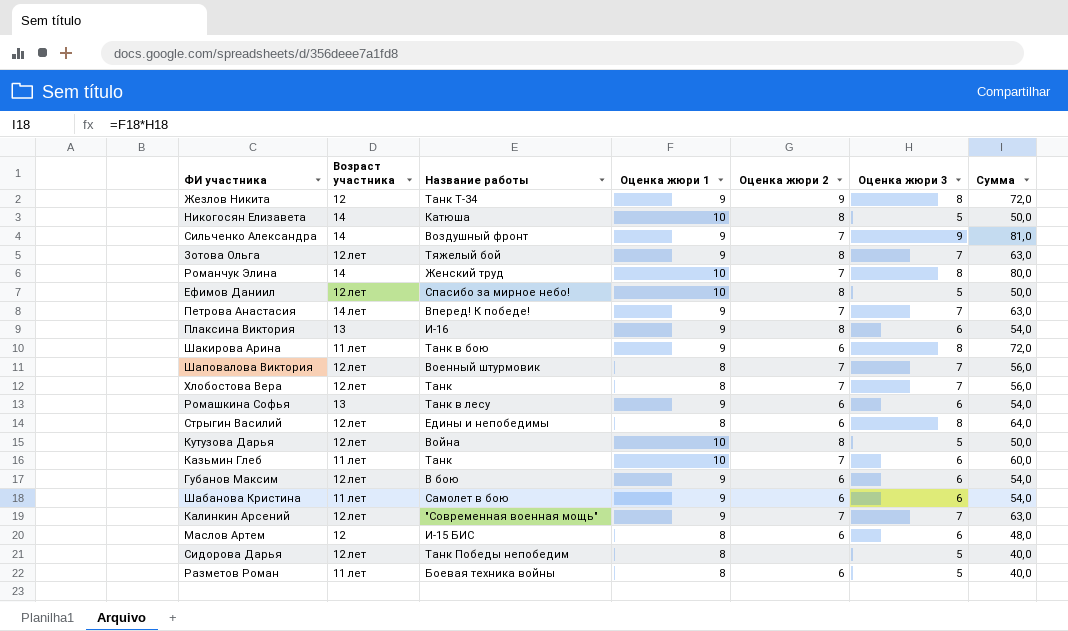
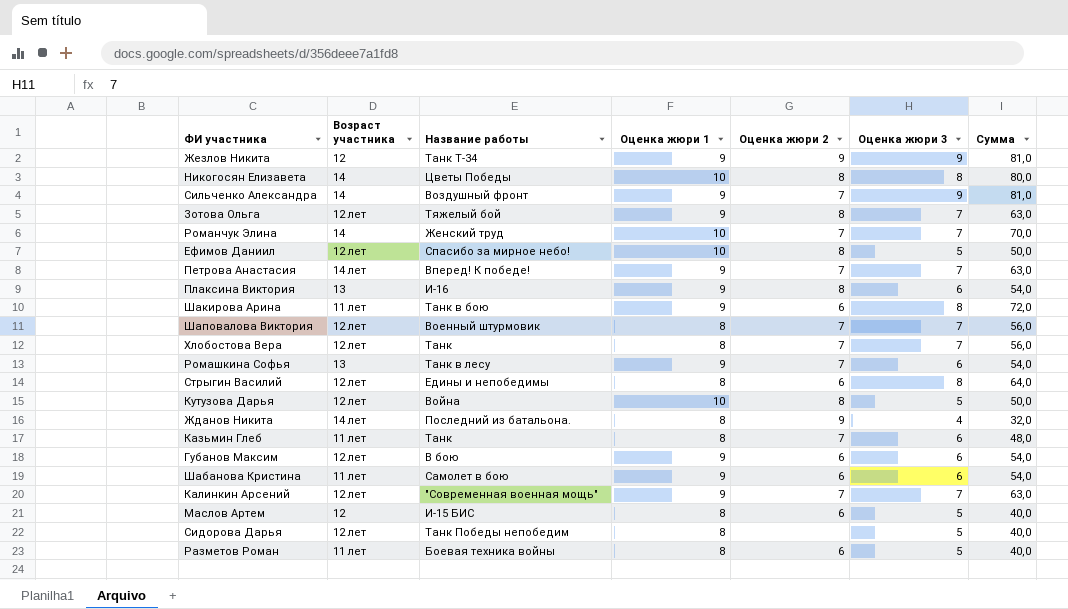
Жезлов Никита | Оценка жюри 3: 8 -> 9
Жезлов Никита | Сумма: 72,0 -> 81,0
Никогосян Елизавета | Название работы: Катюша -> Цветы Победы
Никогосян Елизавета | Оценка жюри 3: 5 -> 8
Никогосян Елизавета | Сумма: 50,0 -> 80,0
Романчук Элина | Оценка жюри 3: 8 -> 7
Романчук Элина | Сумма: 80,0 -> 70,0
Ромашкина Софья | Оценка жюри 2: 6 -> 7
row Жданов Никита: none -> 14 лет | Последний из батальона. | 8 | 9 | 4 | 32,0
Казьмин Глеб | Оценка жюри 1: 10 -> 8
Казьмин Глеб | Сумма: 60,0 -> 48,0
Маслов Артем | Оценка жюри 3: 6 -> 5
Маслов Артем | Сумма: 48,0 -> 40,0

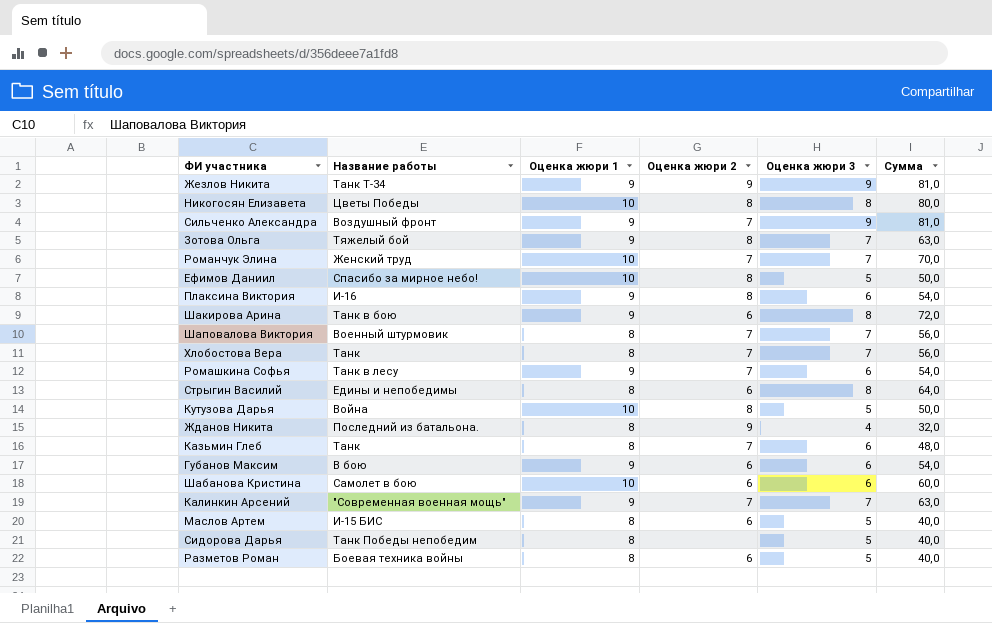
column Возраст участника | position: 2 -> none
row Петрова Анастасия: 14 лет | Вперед! К победе! | 9 | 7 | 7 | 63,0 -> none
Шабанова Кристина | Оценка жюри 1: 9 -> 10
Шабанова Кристина | Сумма: 54,0 -> 60,0

